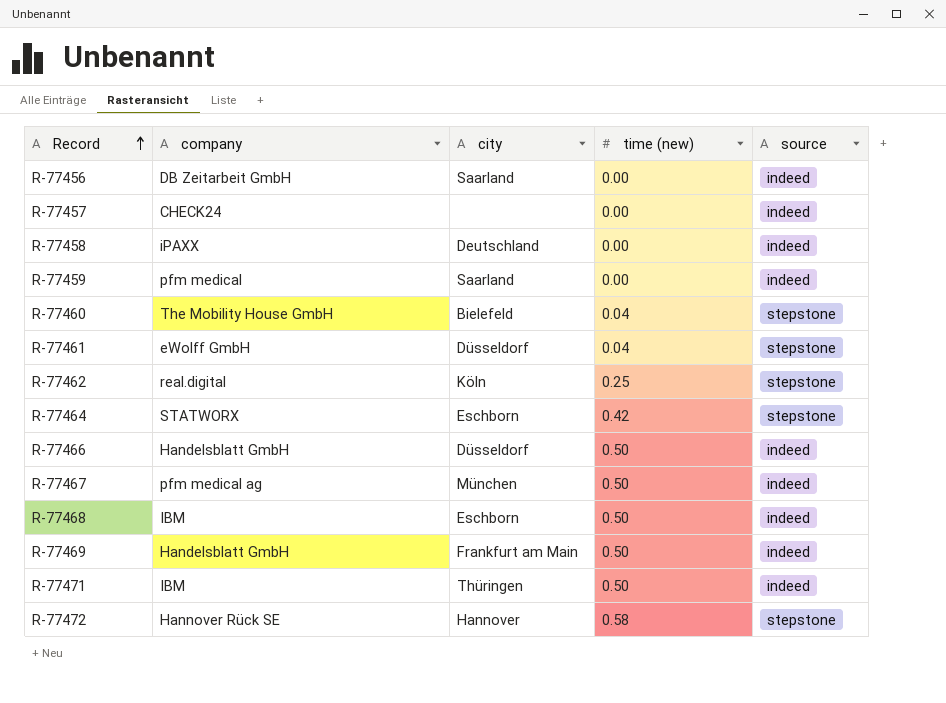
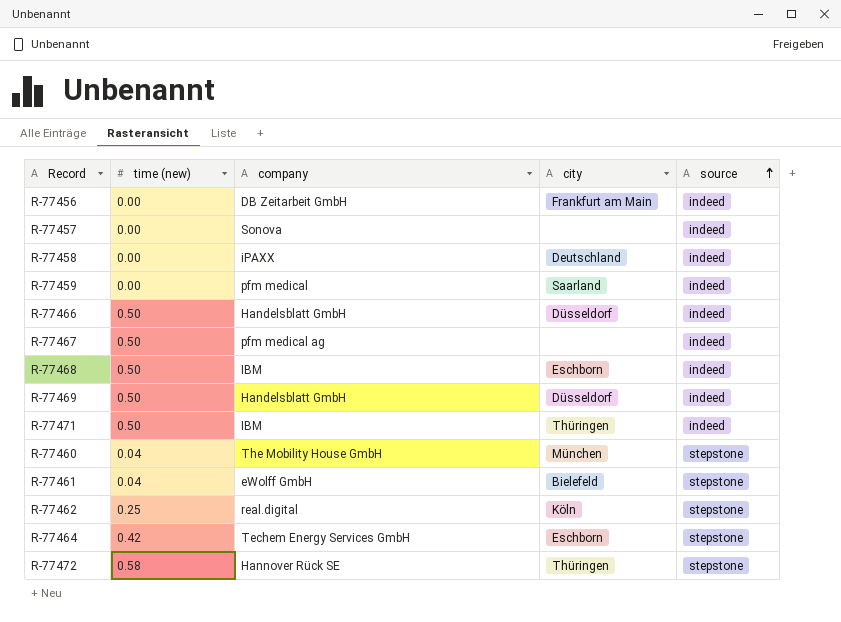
row order: Record ascending -> source ascending
column time (new) | position: 4 -> 2
R-77456 | city: Saarland -> Frankfurt am Main
R-77457 | company: CHECK24 -> Sonova
R-77467 | city: München -> none
R-77469 | city: Frankfurt am Main -> Düsseldorf
R-77460 | city: Bielefeld -> München
R-77461 | city: Düsseldorf -> Bielefeld
R-77464 | company: STATWORX -> Techem Energy Services GmbH
R-77472 | city: Hannover -> Thüringen

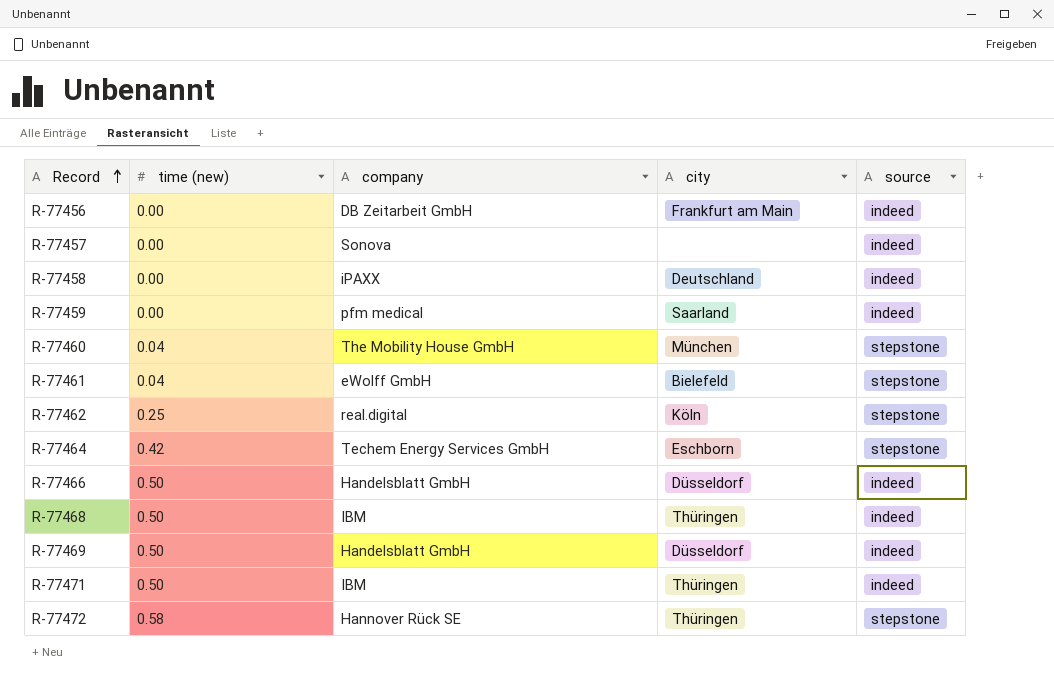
row order: source ascending -> Record ascending
row R-77467: 0.50 | pfm medical ag | none | indeed -> none
R-77468 | city: Eschborn -> Thüringen

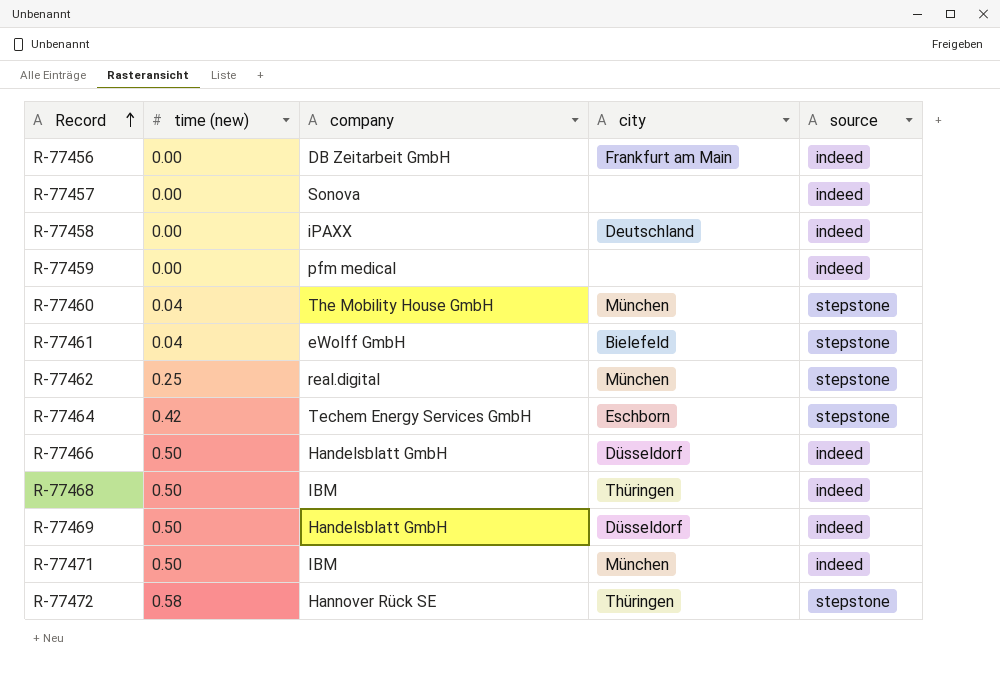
R-77459 | city: Saarland -> none
R-77462 | city: Köln -> München
R-77471 | city: Thüringen -> München

